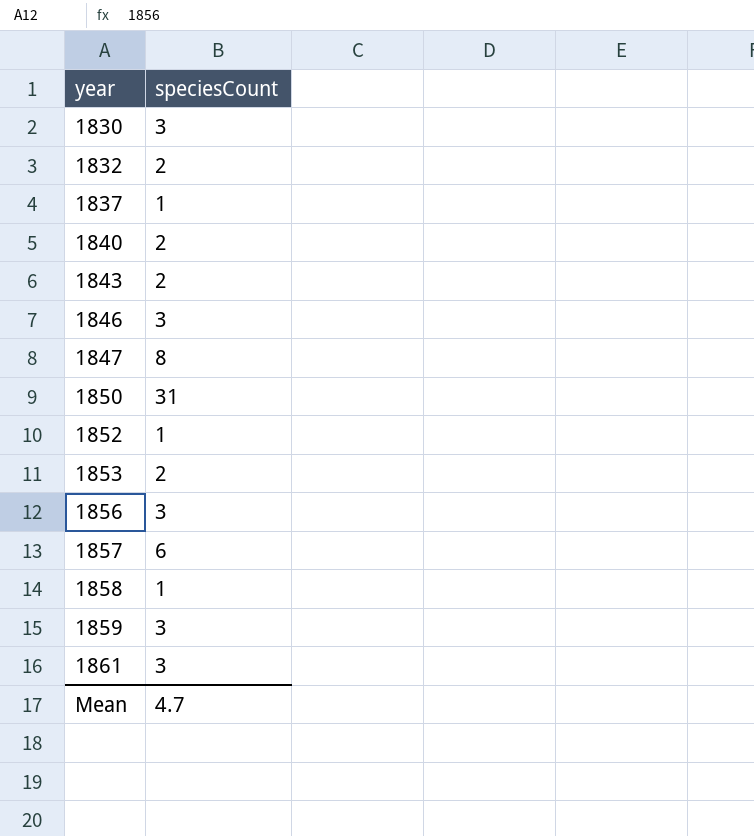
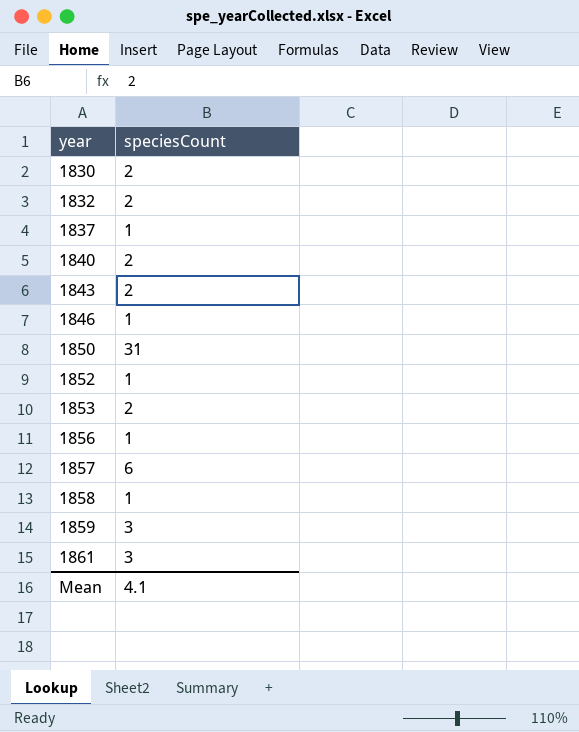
row 1847: 8 -> none
1830 | speciesCount: 3 -> 2
1846 | speciesCount: 3 -> 1
1856 | speciesCount: 3 -> 1
Mean | speciesCount: 4.7 -> 4.1

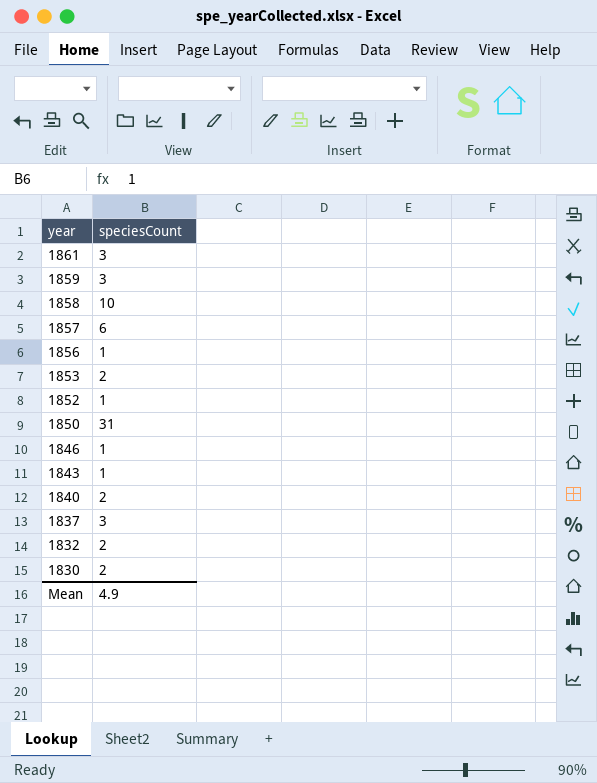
row order: year ascending -> year descending
1858 | speciesCount: 1 -> 10
1843 | speciesCount: 2 -> 1
1837 | speciesCount: 1 -> 3
Mean | speciesCount: 4.1 -> 4.9

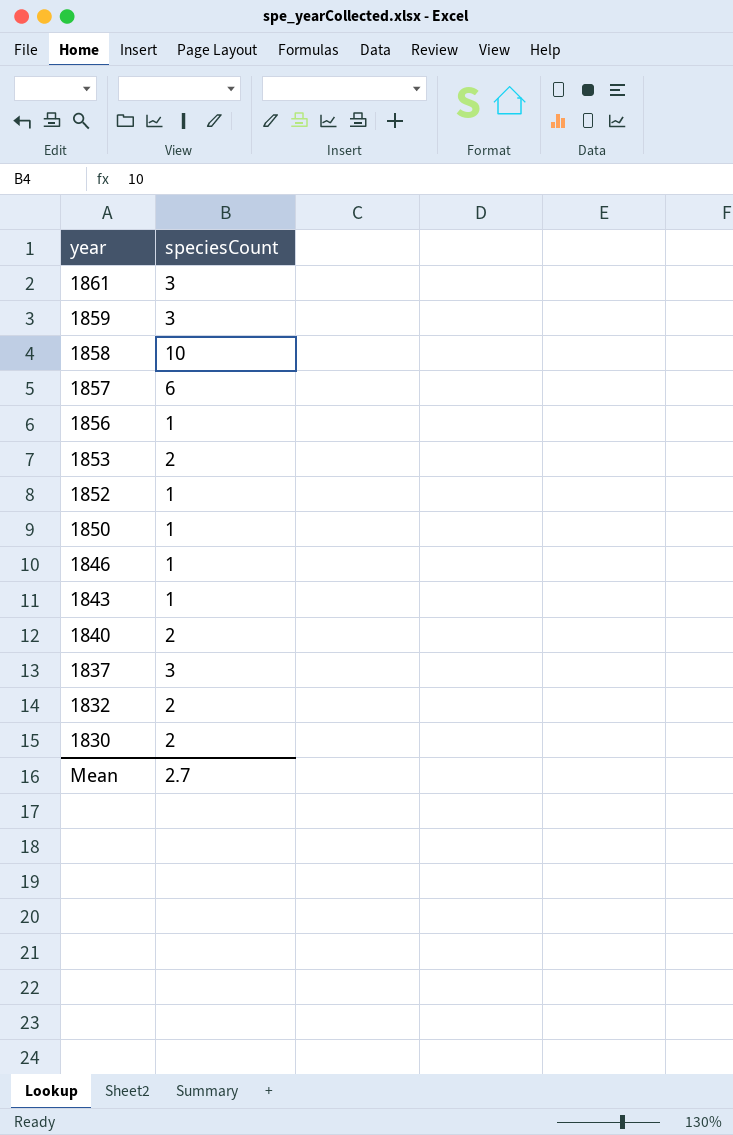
1850 | speciesCount: 31 -> 1
Mean | speciesCount: 4.9 -> 2.7

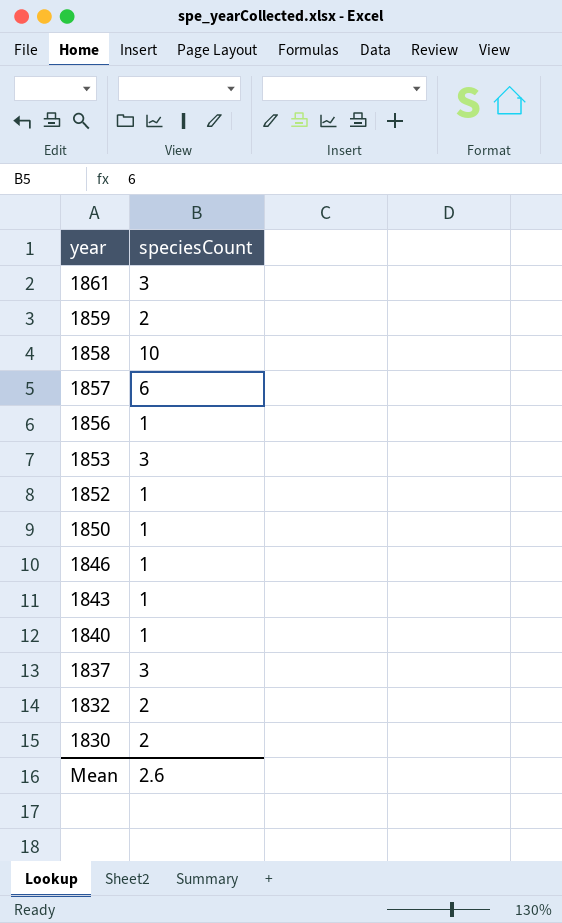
1859 | speciesCount: 3 -> 2
1853 | speciesCount: 2 -> 3
1840 | speciesCount: 2 -> 1
Mean | speciesCount: 2.7 -> 2.6

